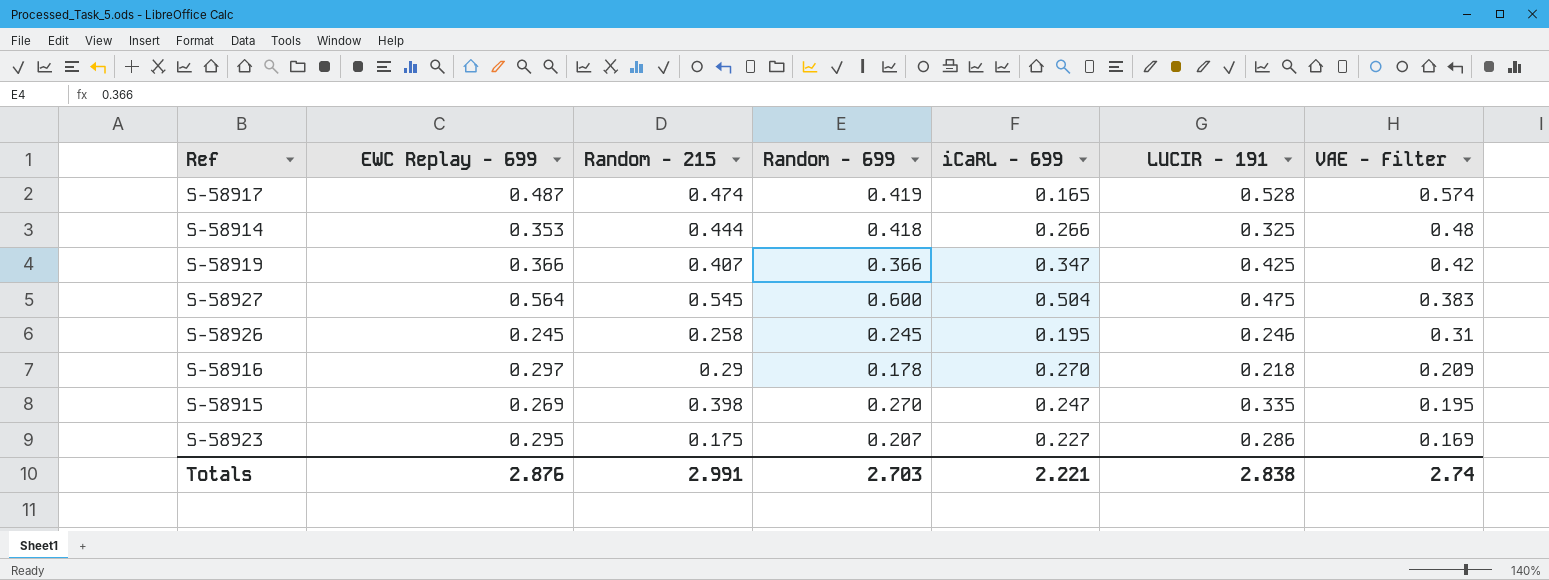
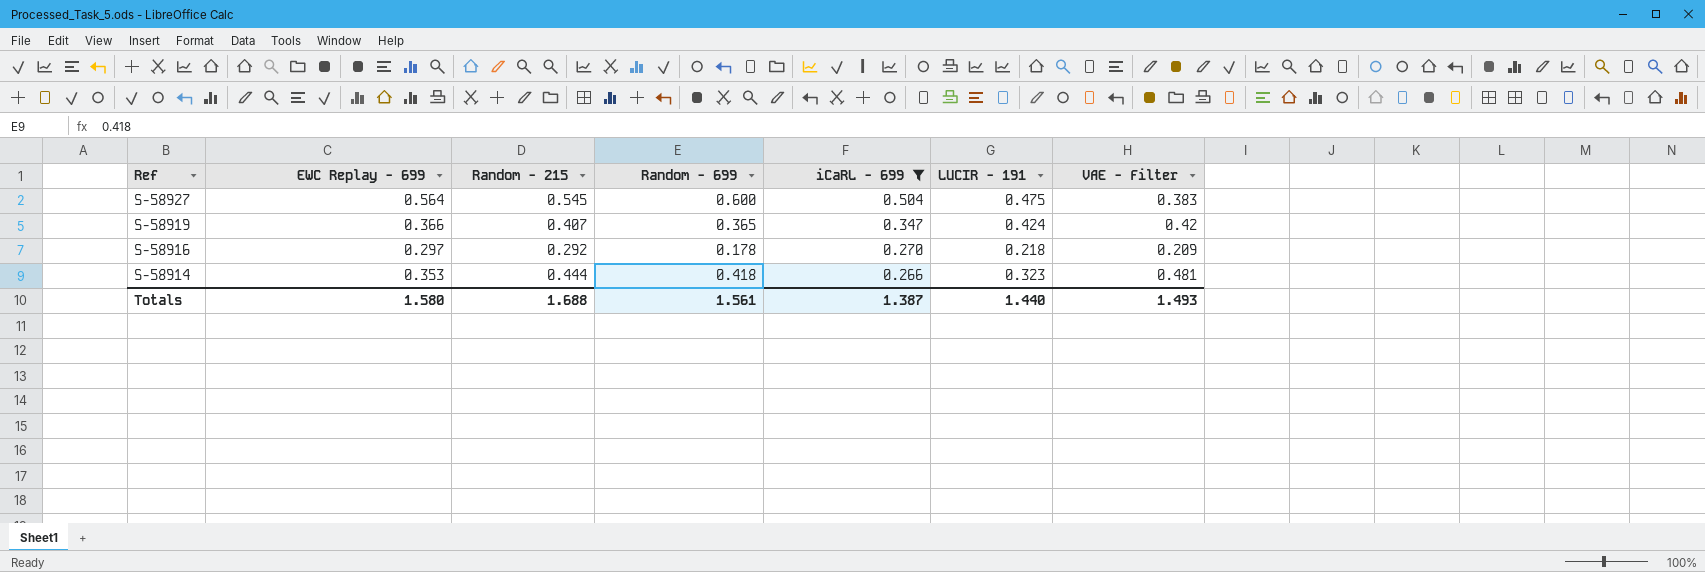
filter: none -> iCaRL - 699 >= 0.266
row order: VAE - Filter descending -> Ref descending
S-58919 | Random - 699: 0.366 -> 0.365
S-58919 | LUCIR - 191: 0.425 -> 0.424
S-58916 | Random - 215: 0.29 -> 0.292
S-58914 | LUCIR - 191: 0.325 -> 0.323
S-58914 | VAE - Filter: 0.48 -> 0.481
Totals | EWC Replay - 699: 2.876 -> 1.580
Totals | Random - 215: 2.991 -> 1.688
Totals | Random - 699: 2.703 -> 1.561
Totals | iCaRL - 699: 2.221 -> 1.387
Totals | LUCIR - 191: 2.838 -> 1.440
Totals | VAE - Filter: 2.74 -> 1.493

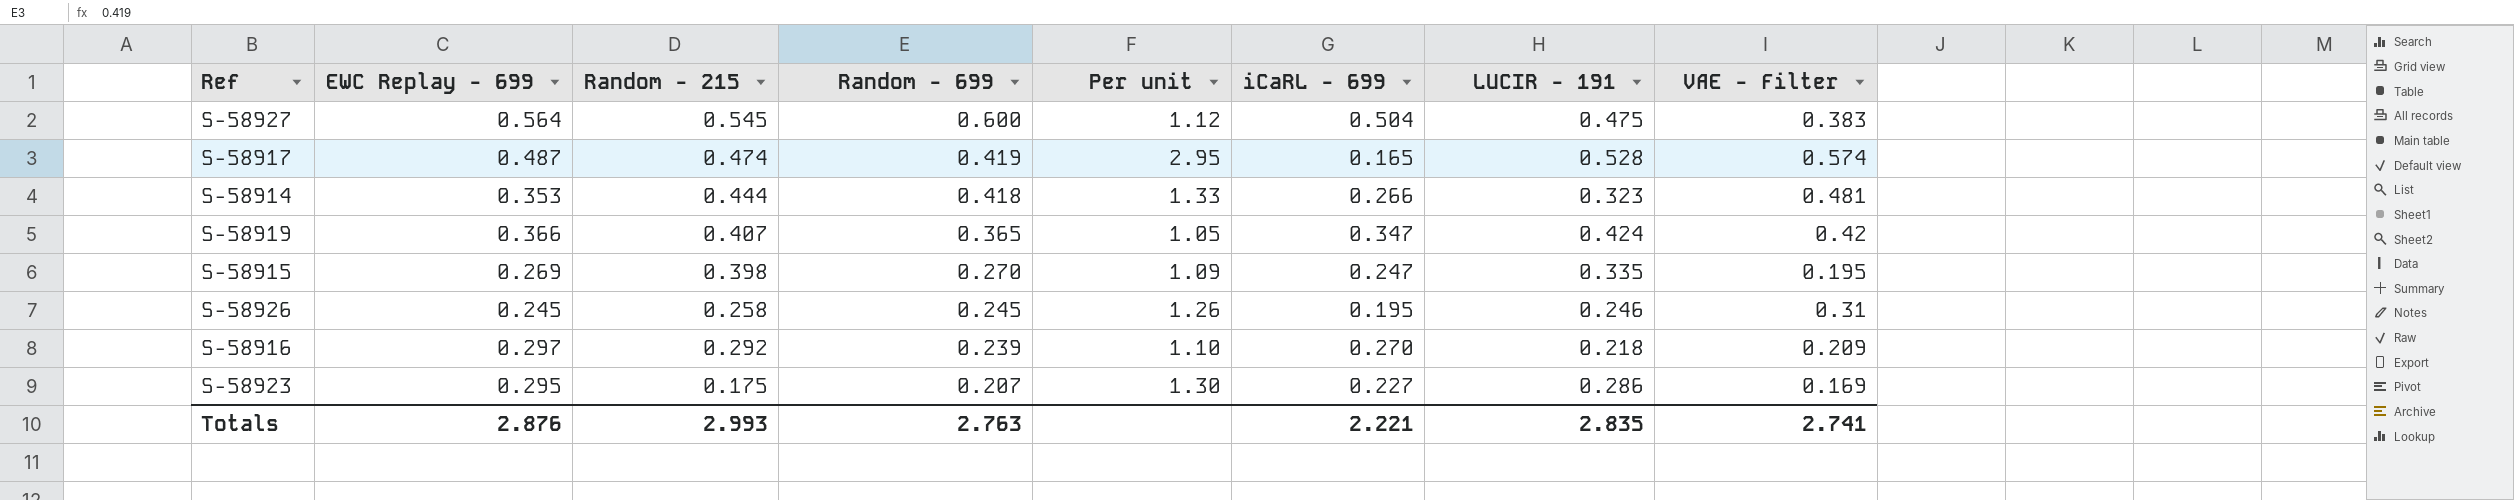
filter: iCaRL - 699 >= 0.266 -> none
row order: Ref descending -> Random - 699 descending
column Per unit | formula: none -> [EWC Replay - 699] / [iCaRL - 699]
S-58916 | Random - 699: 0.178 -> 0.239
Totals | EWC Replay - 699: 1.580 -> 2.876
Totals | Random - 215: 1.688 -> 2.993
Totals | Random - 699: 1.561 -> 2.763
Totals | iCaRL - 699: 1.387 -> 2.221
Totals | LUCIR - 191: 1.440 -> 2.835
Totals | VAE - Filter: 1.493 -> 2.741

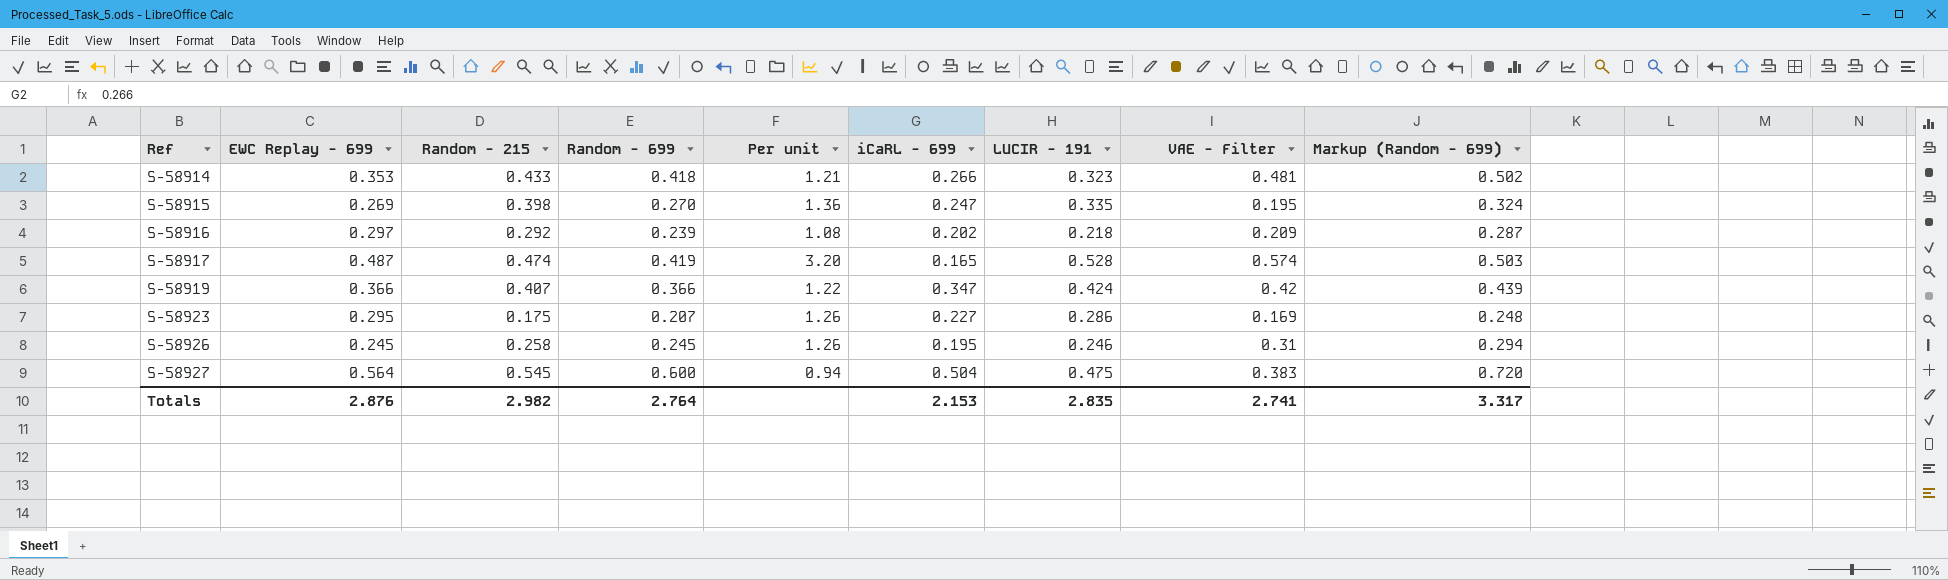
row order: Random - 699 descending -> Ref ascending
column Per unit | formula: [EWC Replay - 699] / [iCaRL - 699] -> [LUCIR - 191] / [iCaRL - 699]
column Markup (Random - 699) | formula: none -> [Random - 699] * 1.2
S-58914 | Random - 215: 0.444 -> 0.433
S-58916 | iCaRL - 699: 0.270 -> 0.202
S-58919 | Random - 699: 0.365 -> 0.366
Totals | Random - 215: 2.993 -> 2.982
Totals | Random - 699: 2.763 -> 2.764
Totals | iCaRL - 699: 2.221 -> 2.153

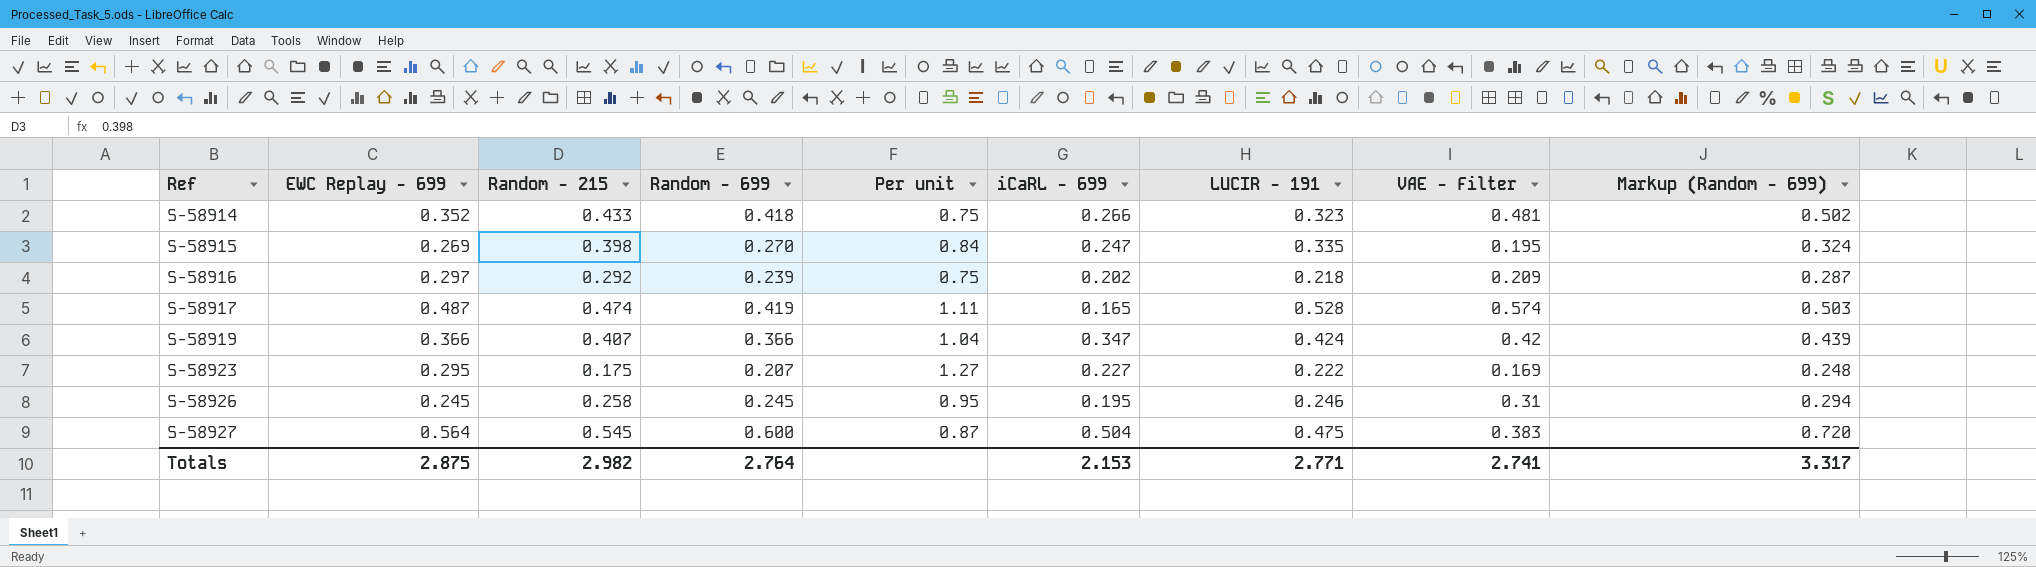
column Per unit | formula: [LUCIR - 191] / [iCaRL - 699] -> [LUCIR - 191] / [Random - 215]
S-58914 | EWC Replay - 699: 0.353 -> 0.352
S-58923 | LUCIR - 191: 0.286 -> 0.222
Totals | EWC Replay - 699: 2.876 -> 2.875
Totals | LUCIR - 191: 2.835 -> 2.771

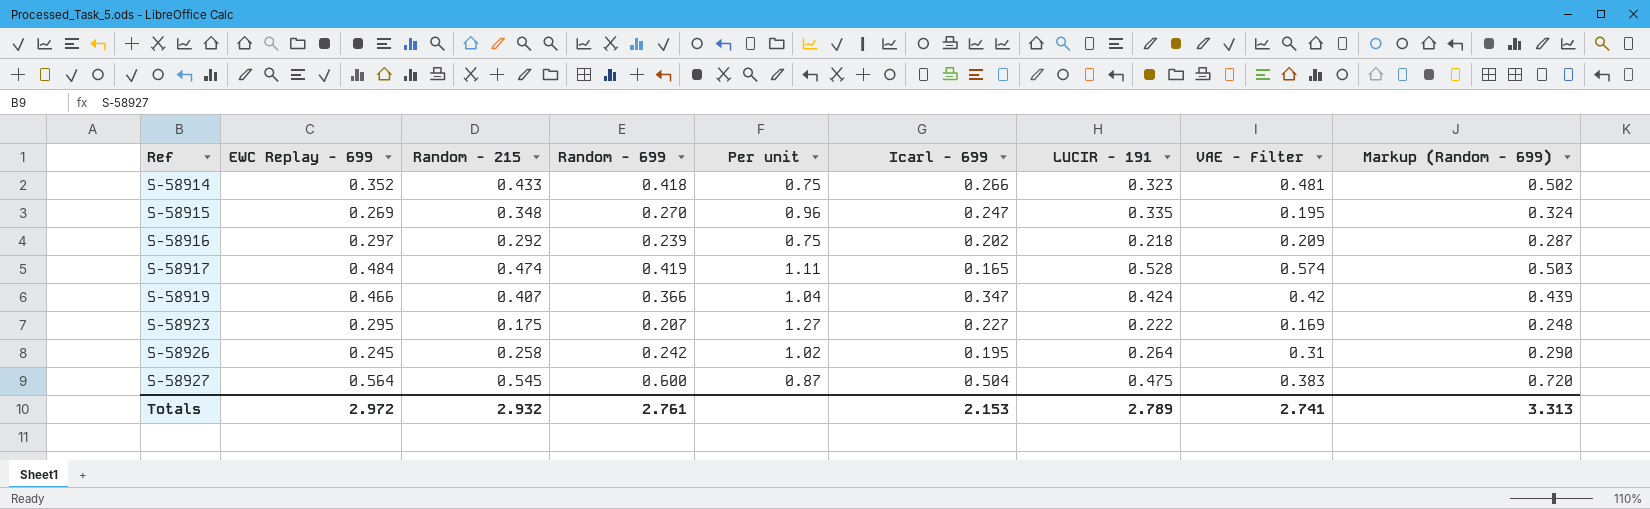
column name: iCaRL - 699 -> Icarl - 699
S-58915 | Random - 215: 0.398 -> 0.348
S-58915 | Per unit: 0.84 -> 0.96
S-58917 | EWC Replay - 699: 0.487 -> 0.484
S-58919 | EWC Replay - 699: 0.366 -> 0.466
S-58926 | Random - 699: 0.245 -> 0.242
S-58926 | Per unit: 0.95 -> 1.02
S-58926 | LUCIR - 191: 0.246 -> 0.264
S-58926 | Markup (Random - 699): 0.294 -> 0.290
Totals | EWC Replay - 699: 2.875 -> 2.972
Totals | Random - 215: 2.982 -> 2.932
Totals | Random - 699: 2.764 -> 2.761
Totals | LUCIR - 191: 2.771 -> 2.789
Totals | Markup (Random - 699): 3.317 -> 3.313

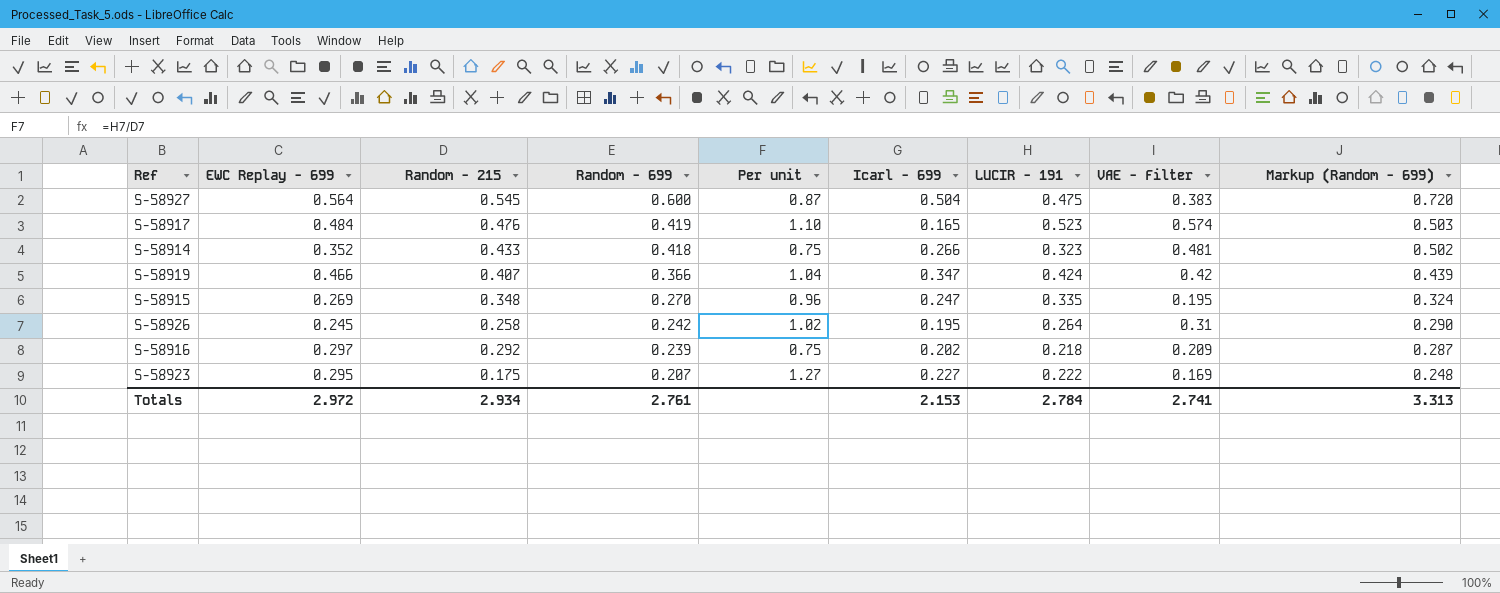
row order: Ref ascending -> Random - 699 descending
S-58917 | Random - 215: 0.474 -> 0.476
S-58917 | Per unit: 1.11 -> 1.10
S-58917 | LUCIR - 191: 0.528 -> 0.523
Totals | Random - 215: 2.932 -> 2.934
Totals | LUCIR - 191: 2.789 -> 2.784

